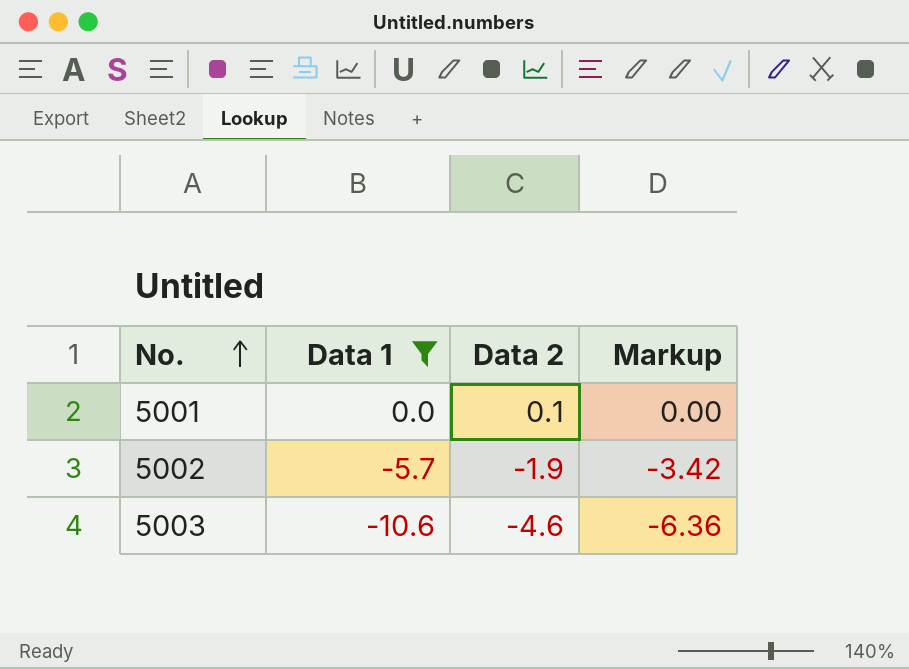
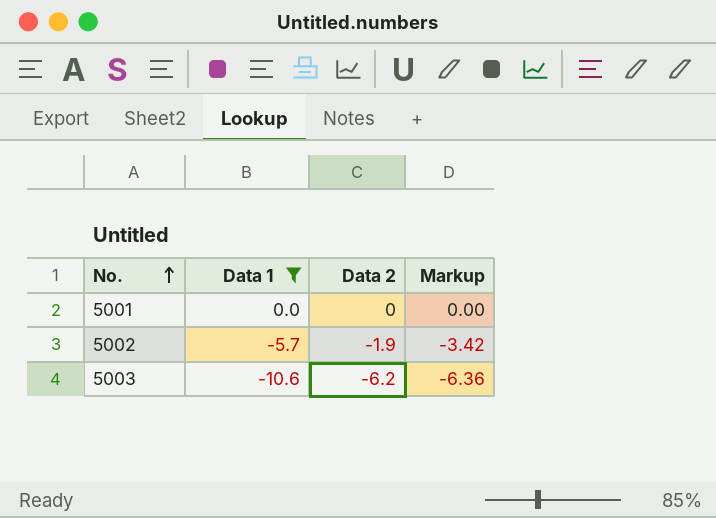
5001 | Data 2: 0.1 -> 0
5003 | Data 2: -4.6 -> -6.2

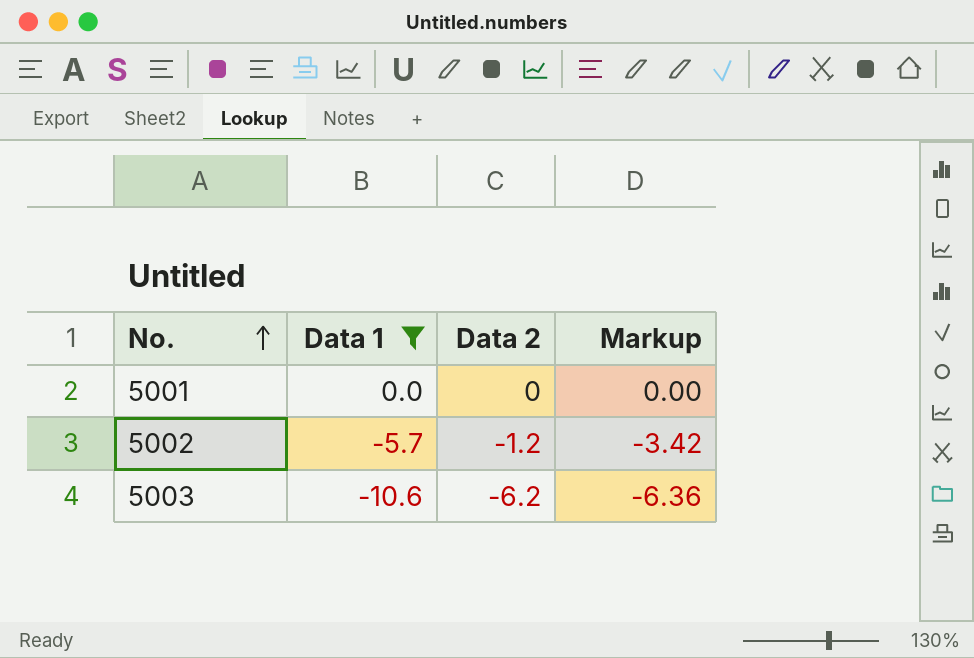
5002 | Data 2: -1.9 -> -1.2

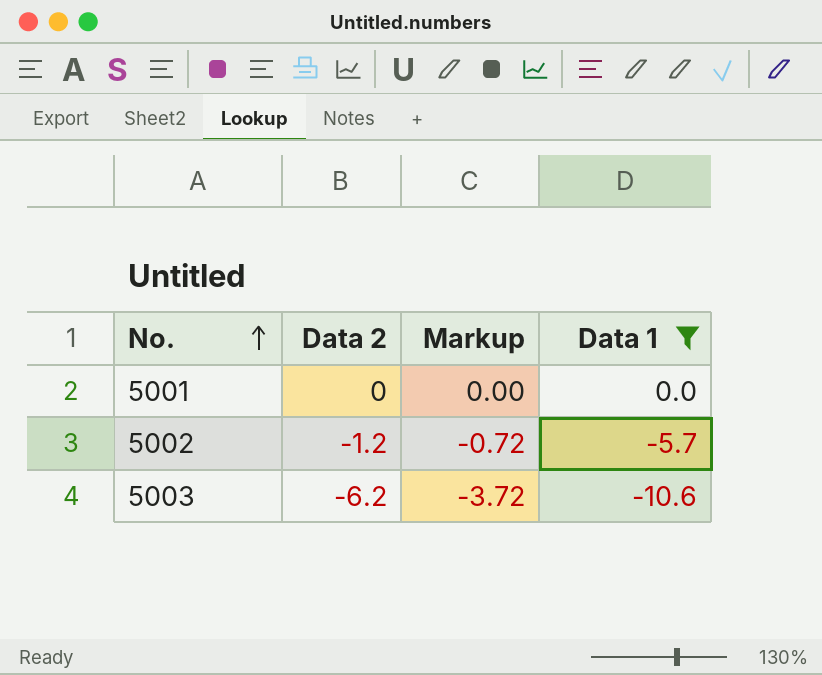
column Markup | formula: [Data 1] * 0.6 -> [Data 2] * 0.6
column Data 1 | position: 2 -> 4

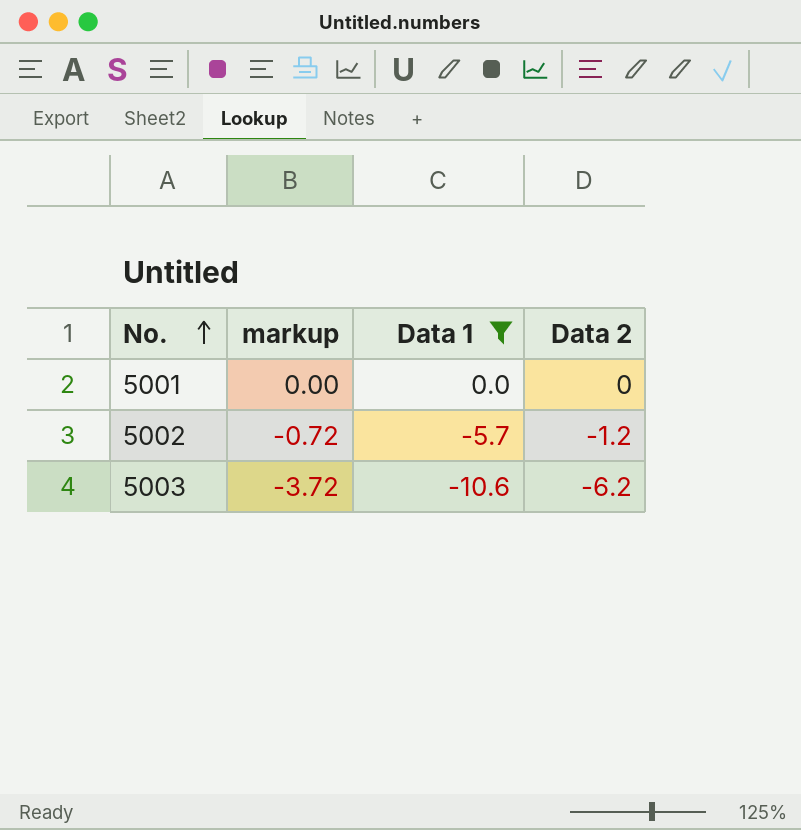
column name: Markup -> markup
column Data 2 | position: 2 -> 4

